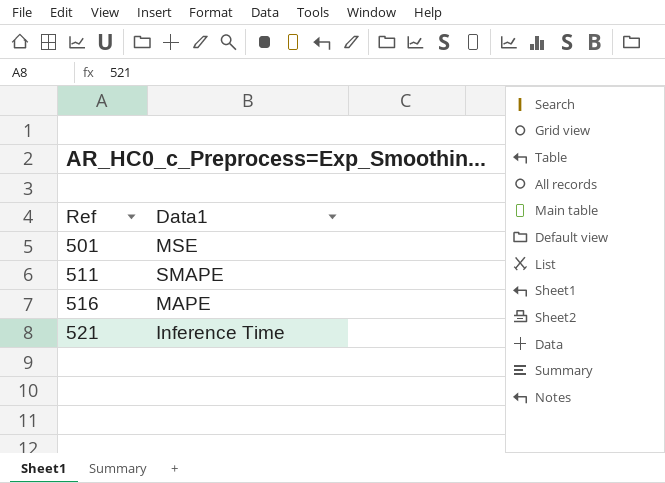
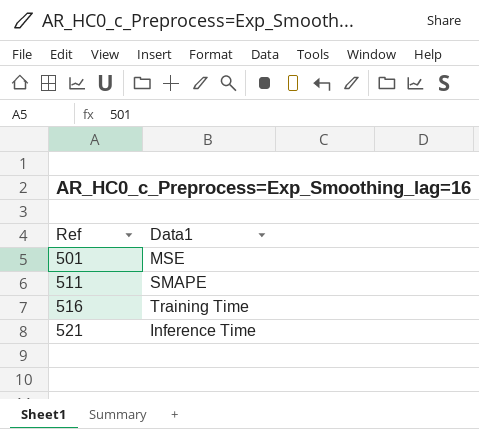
516 | Data1: MAPE -> Training Time

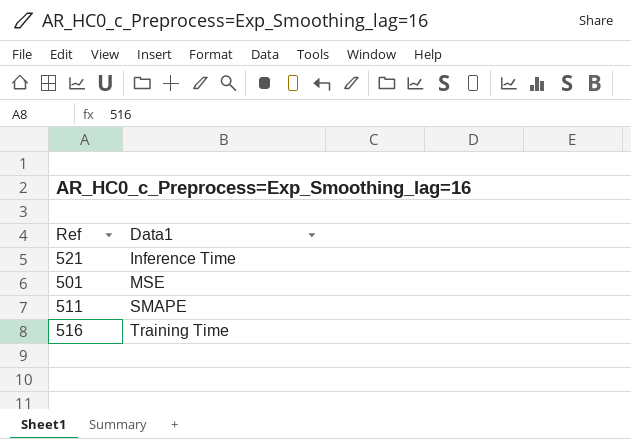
row order: Ref ascending -> Data1 ascending

